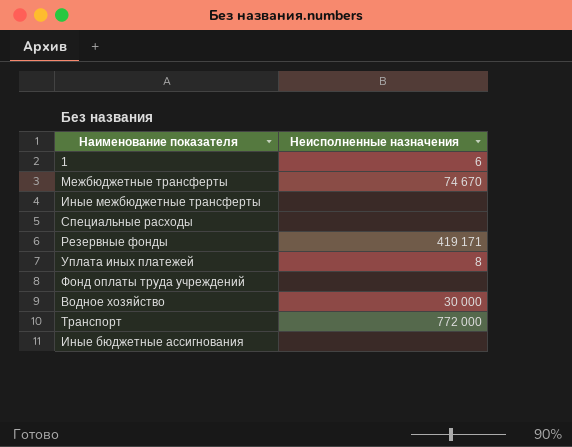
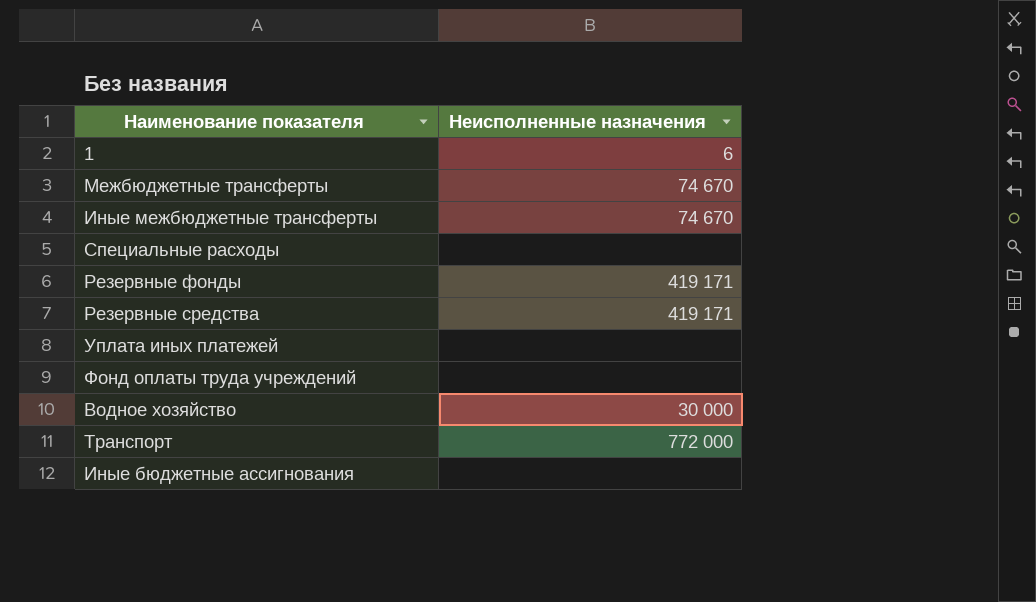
Иные межбюджетные трансферты | Неисполненные назначения: none -> 74 670
row Резервные средства: none -> 419 171
Уплата иных платежей | Неисполненные назначения: 8 -> none

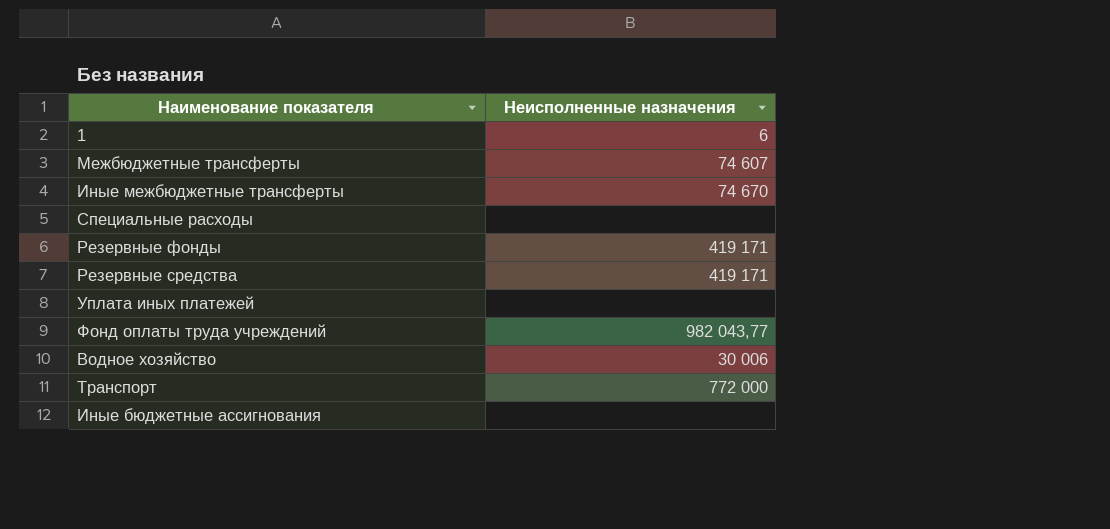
Межбюджетные трансферты | Неисполненные назначения: 74 670 -> 74 607
Фонд оплаты труда учреждений | Неисполненные назначения: none -> 982 043,77
Водное хозяйство | Неисполненные назначения: 30 000 -> 30 006

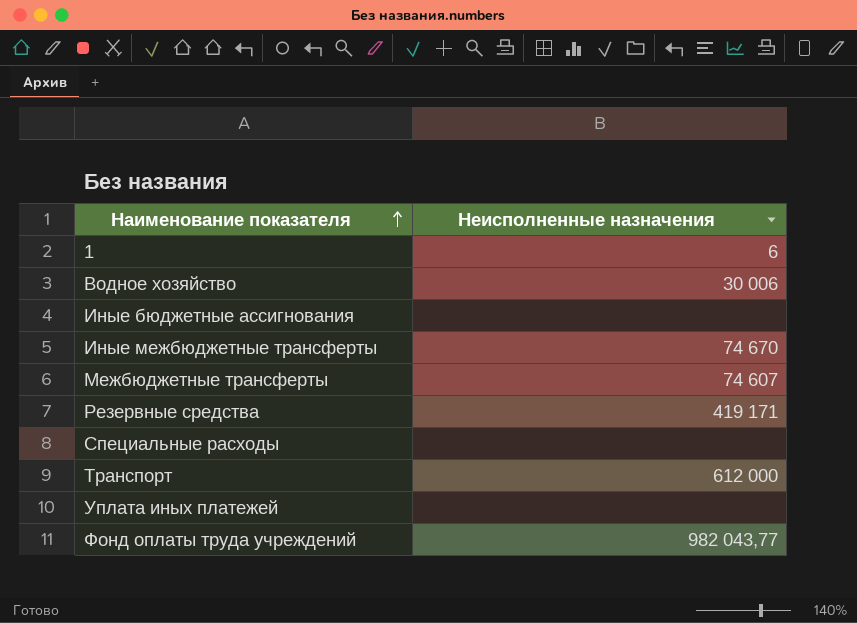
row order: none -> Наименование показателя ascending
row Резервные фонды: 419 171 -> none
Транспорт | Неисполненные назначения: 772 000 -> 612 000

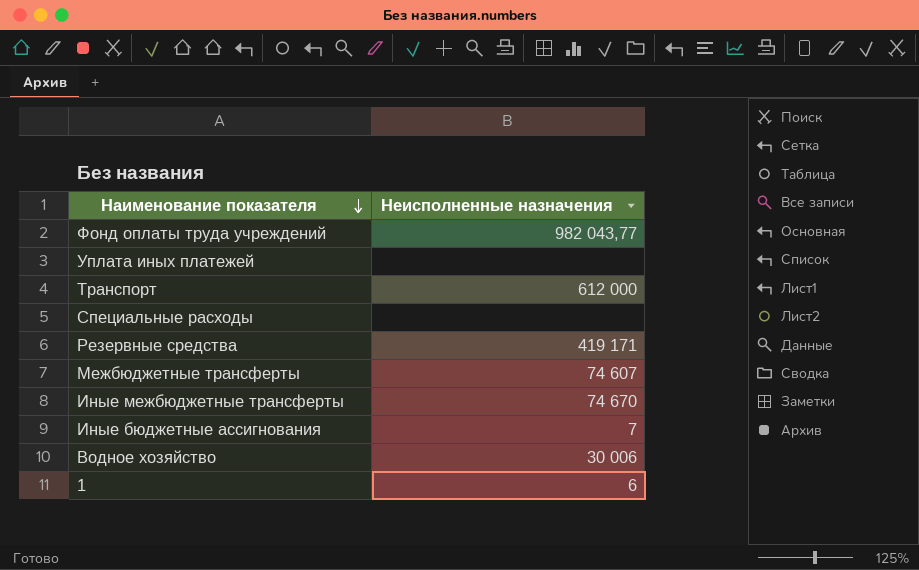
row order: Наименование показателя ascending -> Наименование показателя descending
Иные бюджетные ассигнования | Неисполненные назначения: none -> 7

